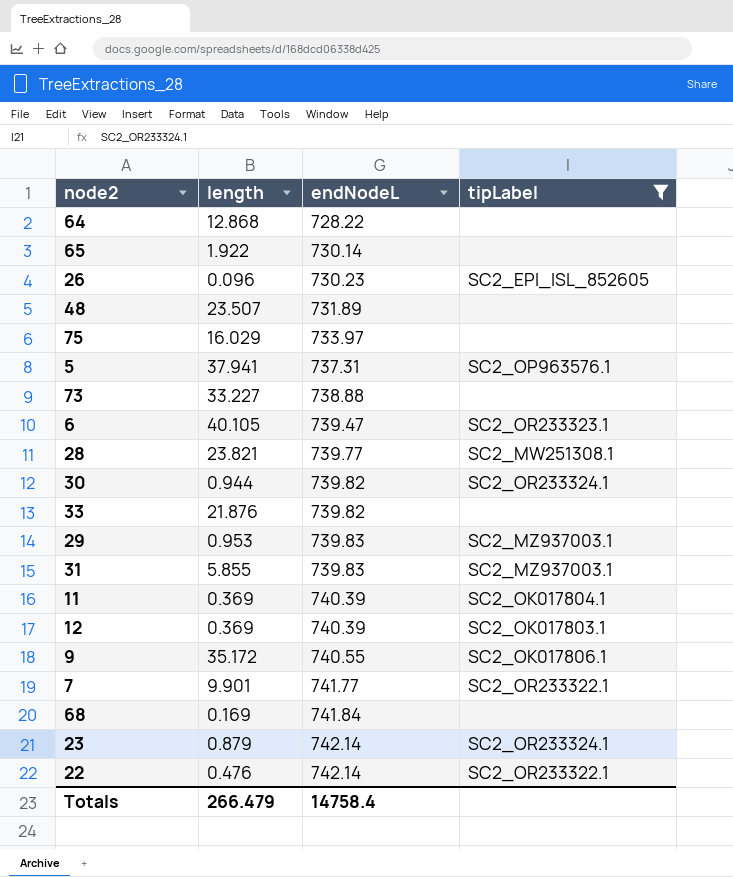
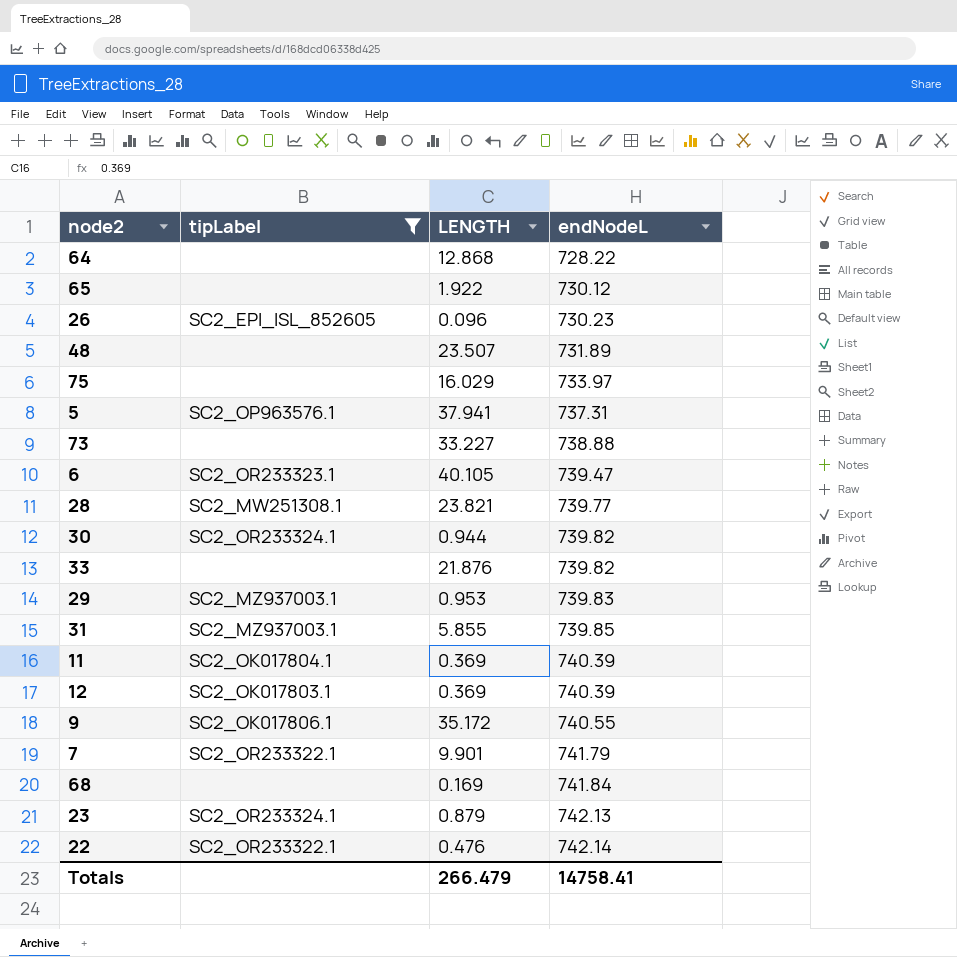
column tipLabel | position: 4 -> 2
column name: length -> LENGTH
65 | endNodeL: 730.14 -> 730.12
31 | endNodeL: 739.83 -> 739.85
7 | endNodeL: 741.77 -> 741.79
23 | endNodeL: 742.14 -> 742.13
Totals | endNodeL: 14758.4 -> 14758.41

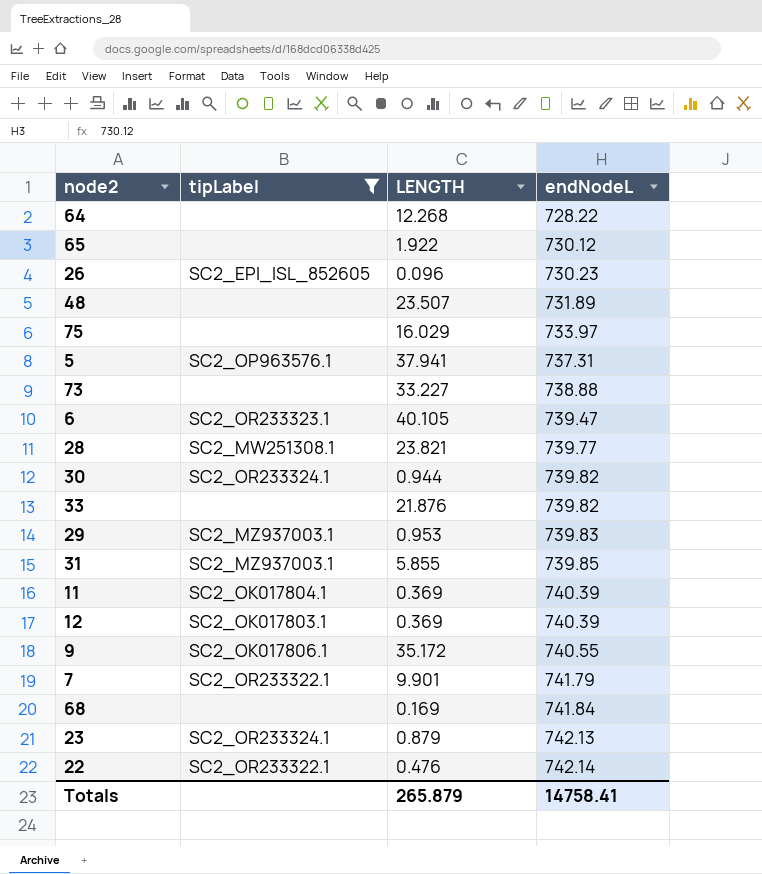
64 | LENGTH: 12.868 -> 12.268
Totals | LENGTH: 266.479 -> 265.879

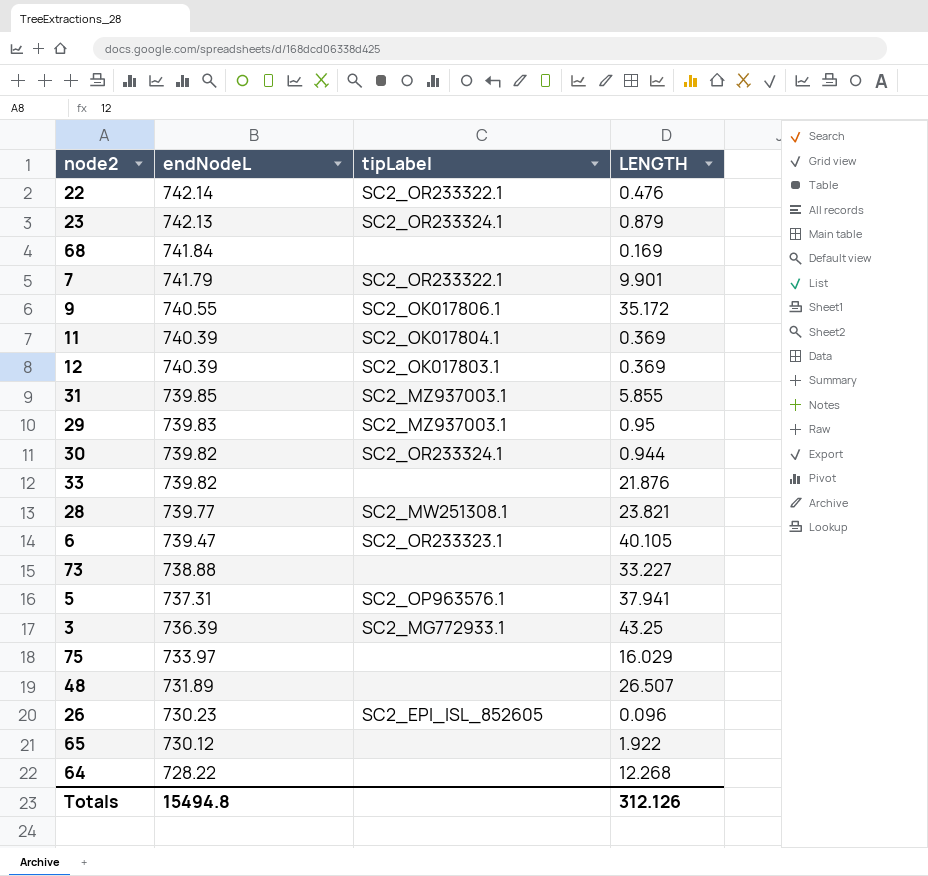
filter: tipLabel != SC2_MG772933.1 -> none
row order: endNodeL ascending -> endNodeL descending
column endNodeL | position: 4 -> 2
29 | LENGTH: 0.953 -> 0.95
48 | LENGTH: 23.507 -> 26.507
Totals | endNodeL: 14758.41 -> 15494.8
Totals | LENGTH: 265.879 -> 312.126

